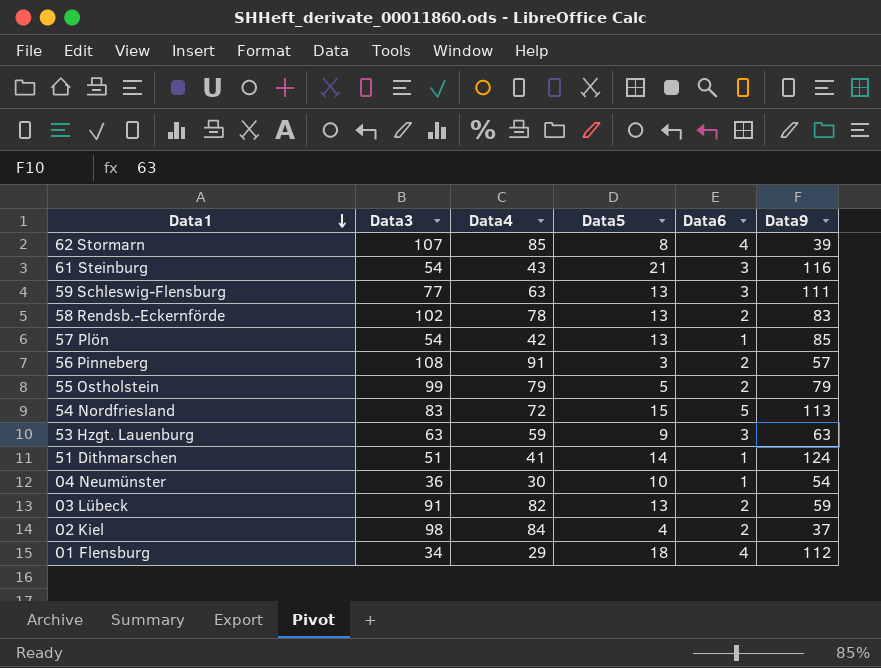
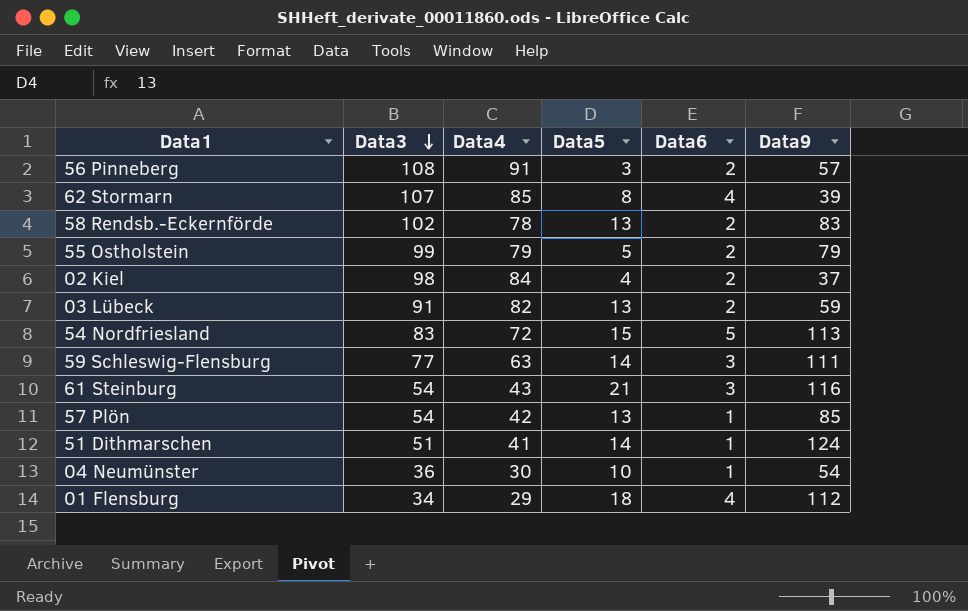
row order: Data1 descending -> Data3 descending
row 53 Hzgt. Lauenburg: 63 | 59 | 9 | 3 | 63 -> none
59 Schleswig-Flensburg | Data5: 13 -> 14

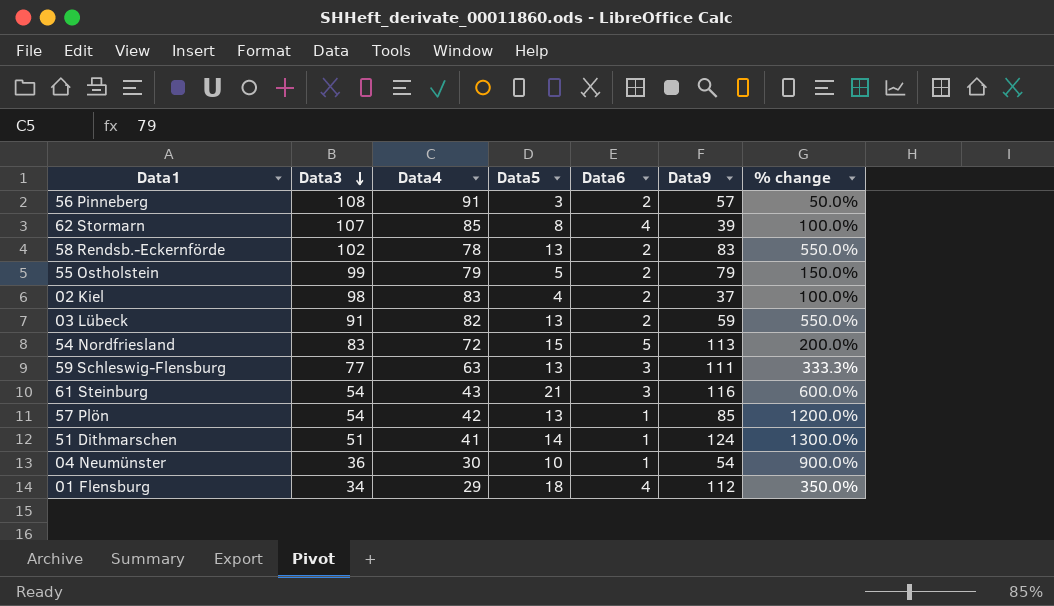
column % change | formula: none -> ([Data5] - [Data6]) / [Data6]
02 Kiel | Data4: 84 -> 83
59 Schleswig-Flensburg | Data5: 14 -> 13

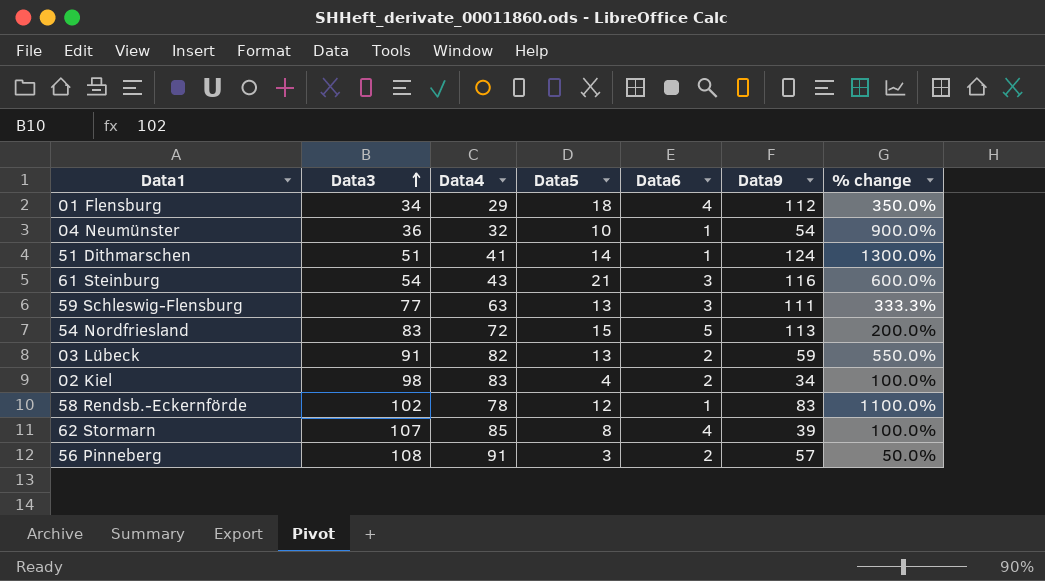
row order: Data3 descending -> Data3 ascending
row 55 Ostholstein: 99 | 79 | 5 | 2 | 79 | 150.0% -> none
row 57 Plön: 54 | 42 | 13 | 1 | 85 | 1200.0% -> none
04 Neumünster | Data4: 30 -> 32
02 Kiel | Data9: 37 -> 34
58 Rendsb.-Eckernförde | Data5: 13 -> 12
58 Rendsb.-Eckernförde | Data6: 2 -> 1
58 Rendsb.-Eckernförde | % change: 550.0% -> 1100.0%

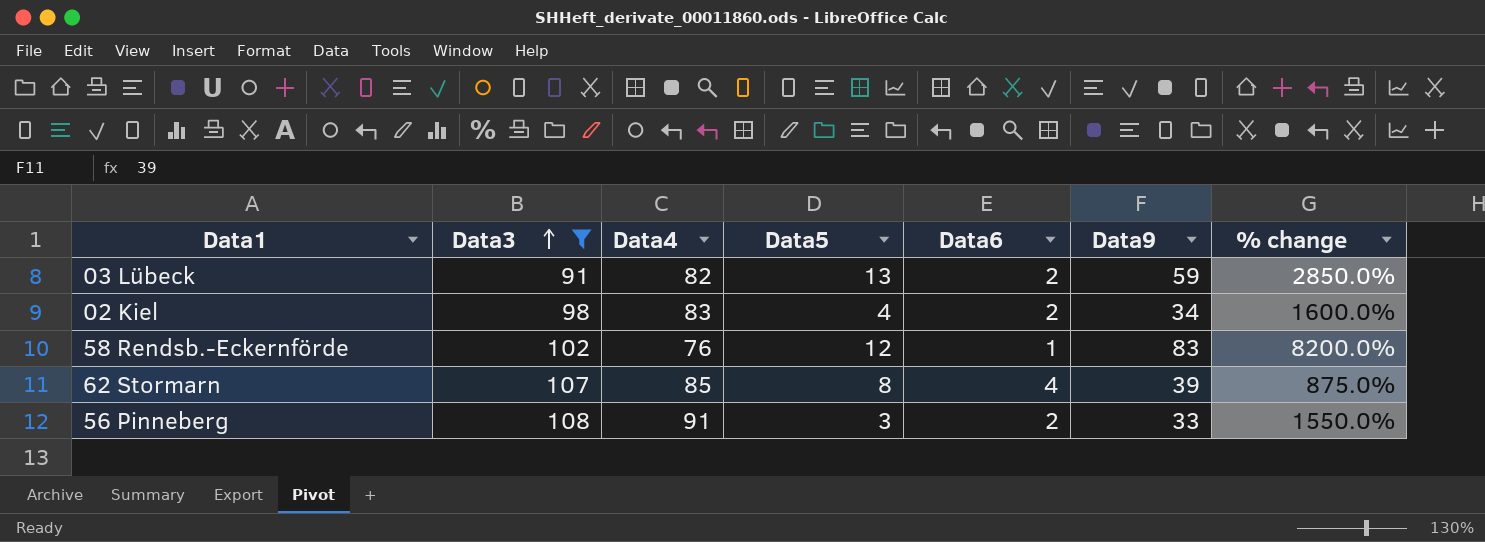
filter: none -> Data3 >= 91
column % change | formula: ([Data5] - [Data6]) / [Data6] -> ([Data9] - [Data6]) / [Data6]
58 Rendsb.-Eckernförde | Data4: 78 -> 76
56 Pinneberg | Data9: 57 -> 33

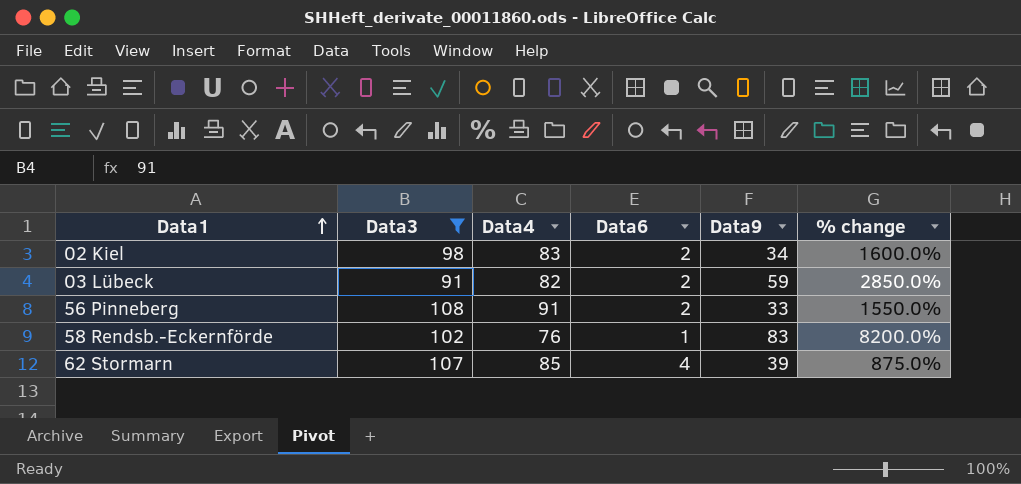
row order: Data3 ascending -> Data1 ascending
column Data5 | position: 4 -> none

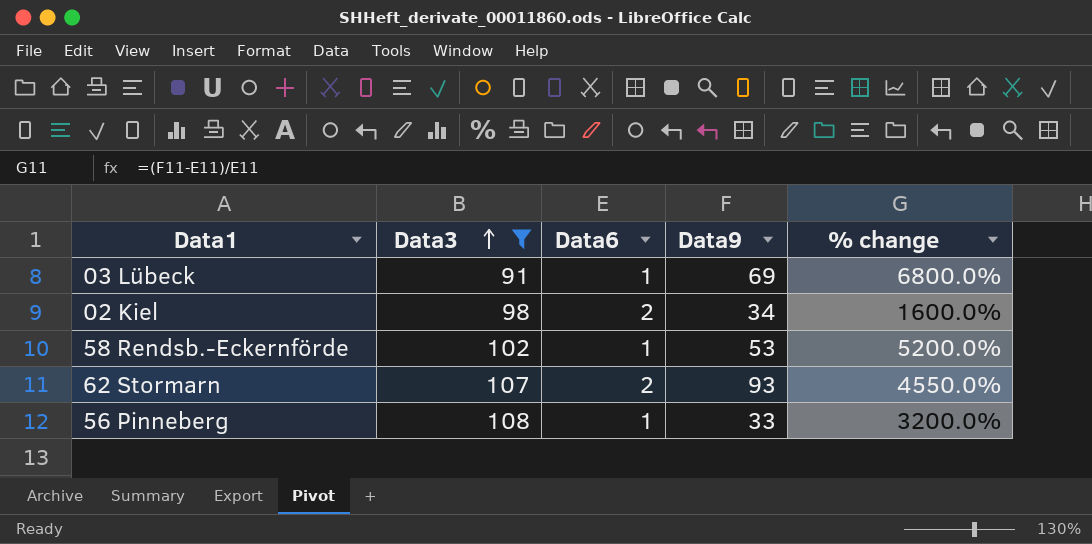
row order: Data1 ascending -> Data3 ascending
column Data4 | position: 3 -> none
03 Lübeck | Data6: 2 -> 1
03 Lübeck | Data9: 59 -> 69
03 Lübeck | % change: 2850.0% -> 6800.0%
58 Rendsb.-Eckernförde | Data9: 83 -> 53
58 Rendsb.-Eckernförde | % change: 8200.0% -> 5200.0%
62 Stormarn | Data6: 4 -> 2
62 Stormarn | Data9: 39 -> 93
62 Stormarn | % change: 875.0% -> 4550.0%
56 Pinneberg | Data6: 2 -> 1
56 Pinneberg | % change: 1550.0% -> 3200.0%

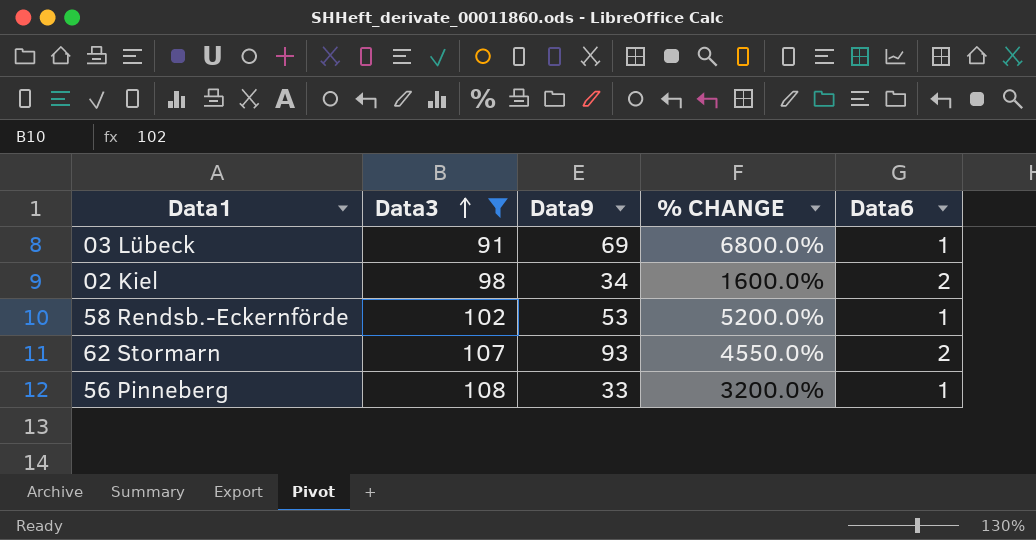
column name: % change -> % CHANGE
column Data6 | position: 3 -> 5

